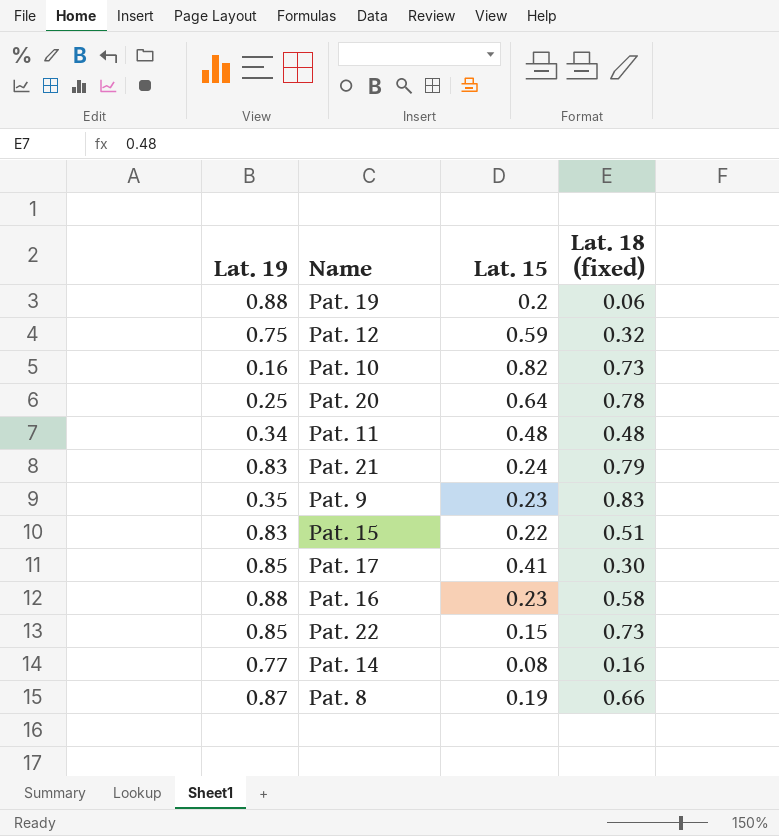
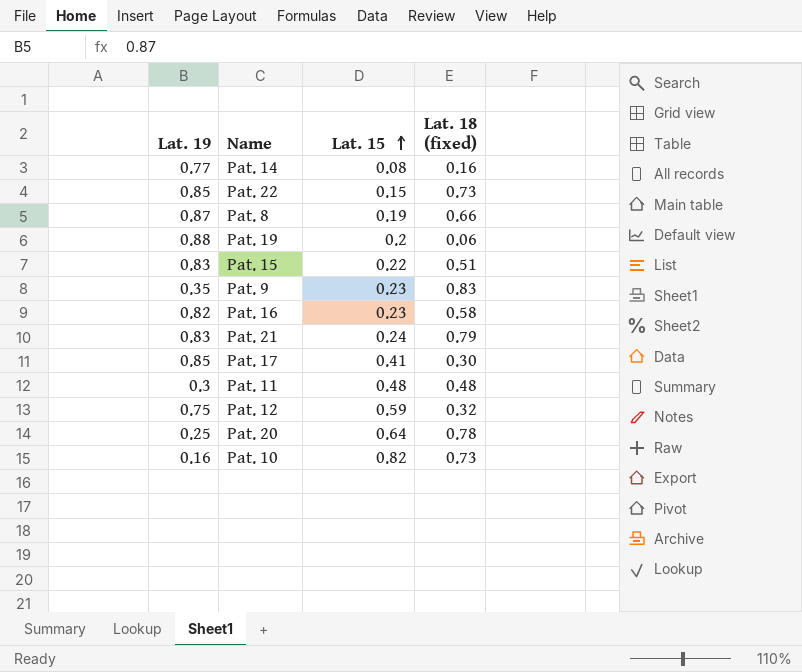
row order: none -> Lat. 15 ascending
Pat. 16 | Lat. 19: 0.88 -> 0.82
Pat. 11 | Lat. 19: 0.34 -> 0.3

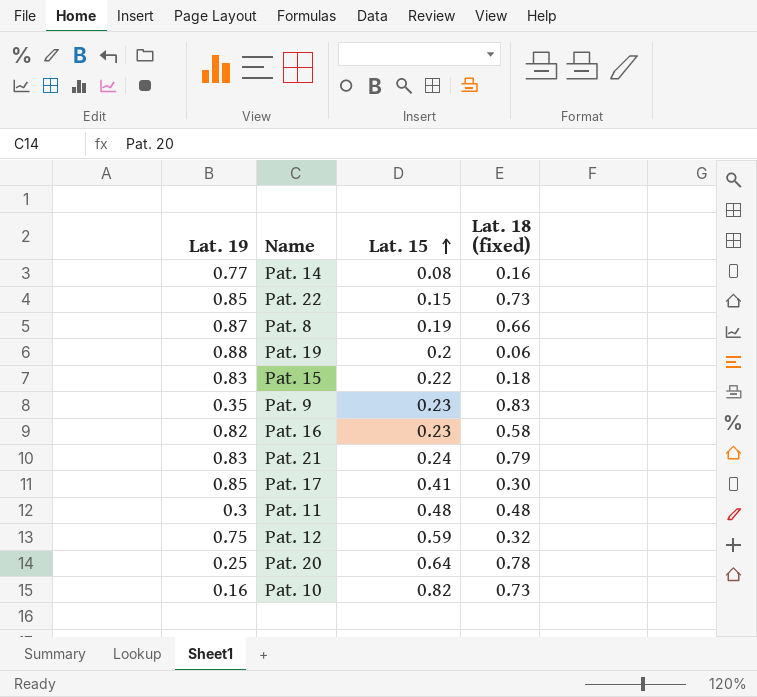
Pat. 15 | Lat. 18 (fixed): 0.51 -> 0.18

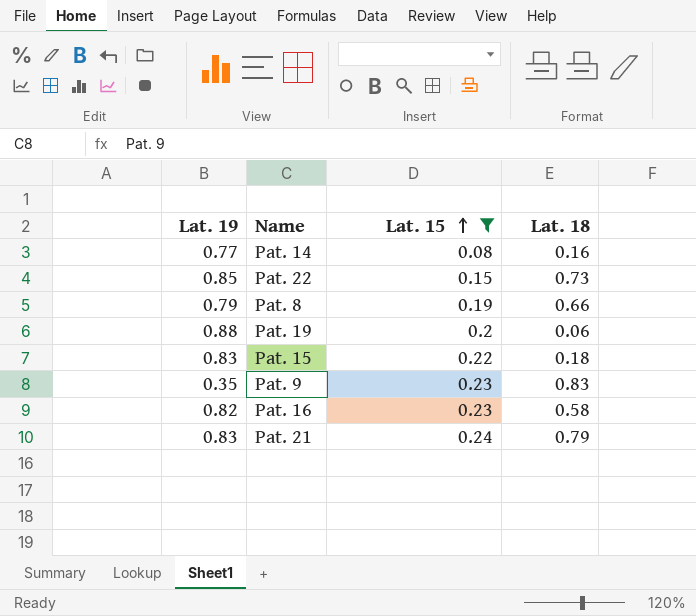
filter: none -> Lat. 15 <= 0.24
column name: Lat. 18 (fixed) -> Lat. 18
Pat. 8 | Lat. 19: 0.87 -> 0.79

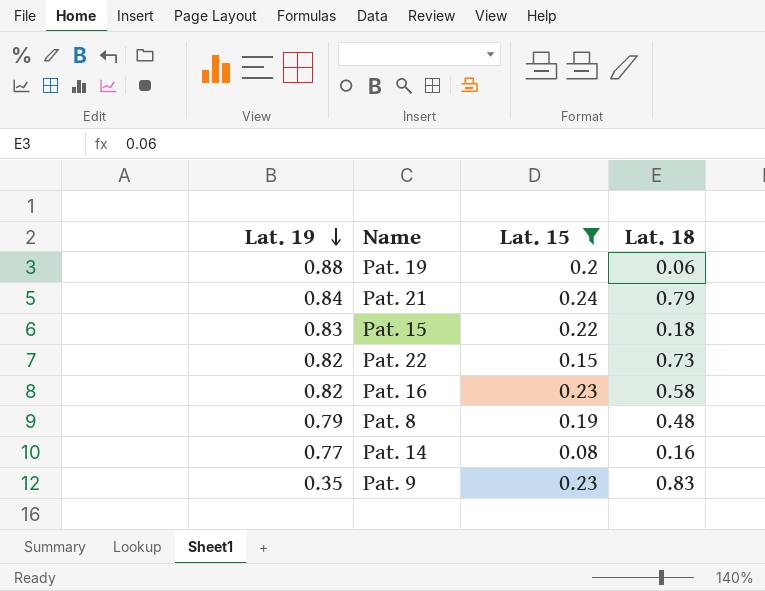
row order: Lat. 15 ascending -> Lat. 19 descending
Pat. 21 | Lat. 19: 0.83 -> 0.84
Pat. 22 | Lat. 19: 0.85 -> 0.82
Pat. 8 | Lat. 18: 0.66 -> 0.48

